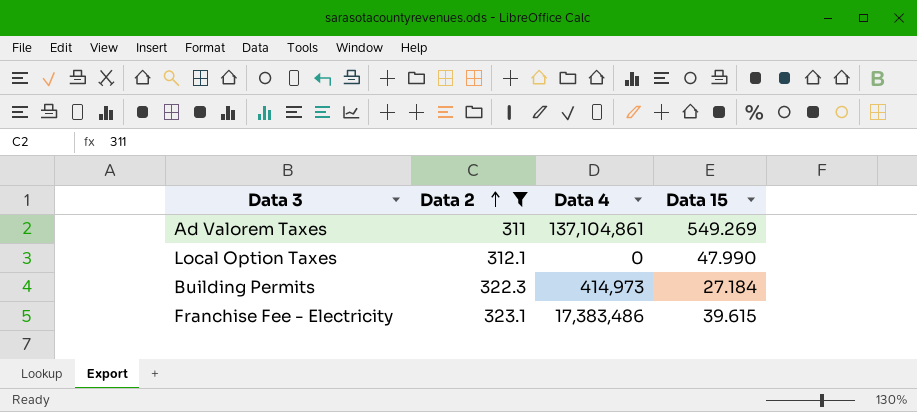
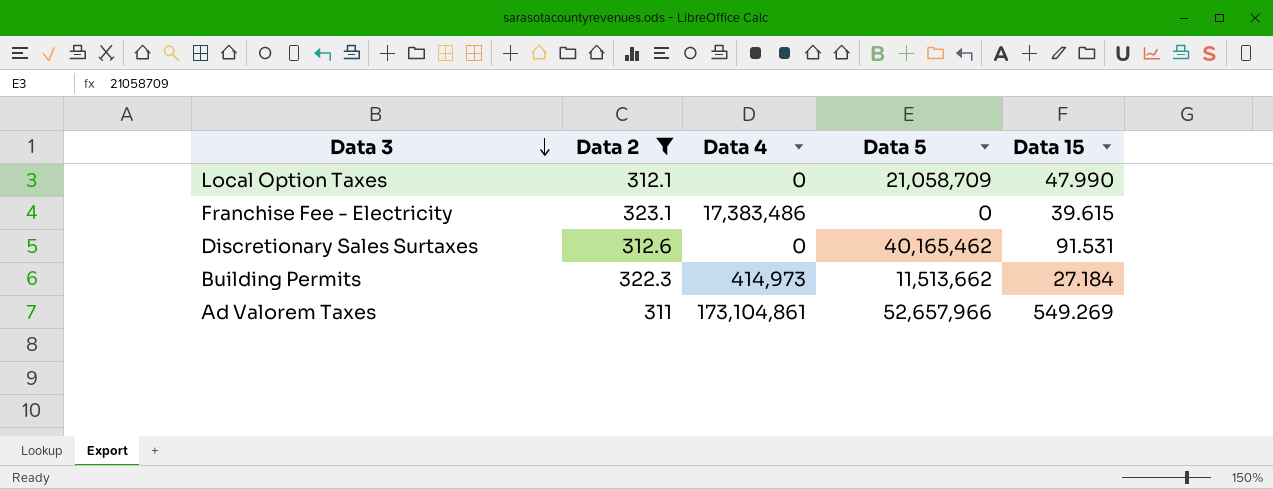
row order: Data 2 ascending -> Data 3 descending
column Data 5 | position: none -> 4
row Discretionary Sales Surtaxes: none -> 312.6 | 0 | 40,165,462 | 91.531
Ad Valorem Taxes | Data 4: 137,104,861 -> 173,104,861

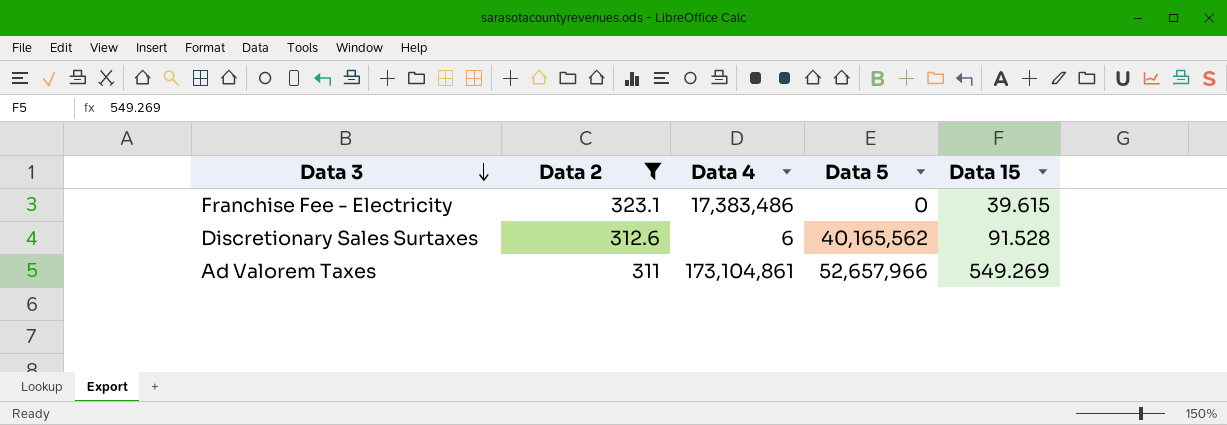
row Local Option Taxes: 312.1 | 0 | 21,058,709 | 47.990 -> none
row Building Permits: 322.3 | 414,973 | 11,513,662 | 27.184 -> none
Discretionary Sales Surtaxes | Data 4: 0 -> 6
Discretionary Sales Surtaxes | Data 5: 40,165,462 -> 40,165,562
Discretionary Sales Surtaxes | Data 15: 91.531 -> 91.528

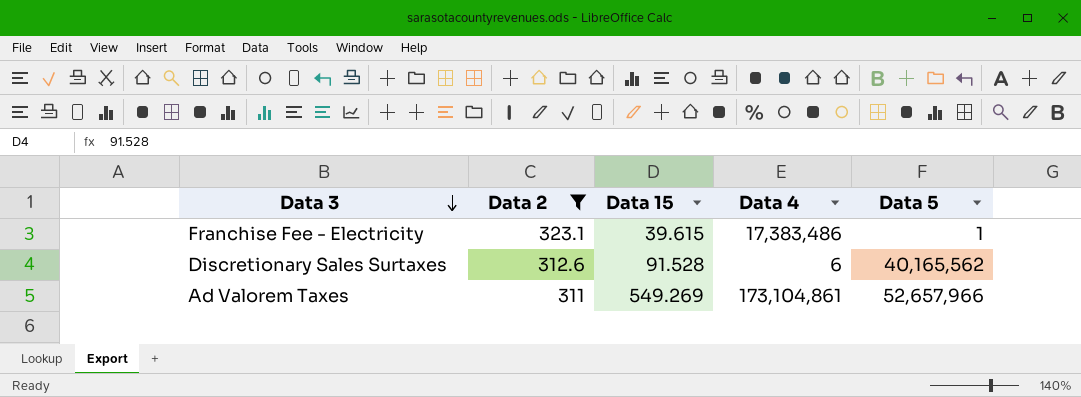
column Data 15 | position: 5 -> 3
Franchise Fee - Electricity | Data 5: 0 -> 1

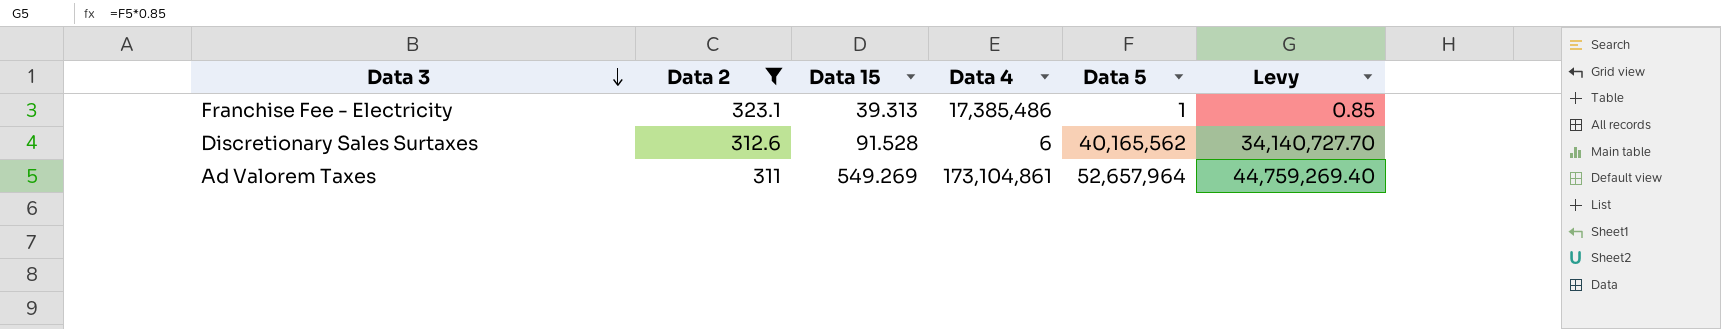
column Levy | formula: none -> [Data 5] * 0.85
Franchise Fee - Electricity | Data 15: 39.615 -> 39.313
Franchise Fee - Electricity | Data 4: 17,383,486 -> 17,385,486
Ad Valorem Taxes | Data 5: 52,657,966 -> 52,657,964

